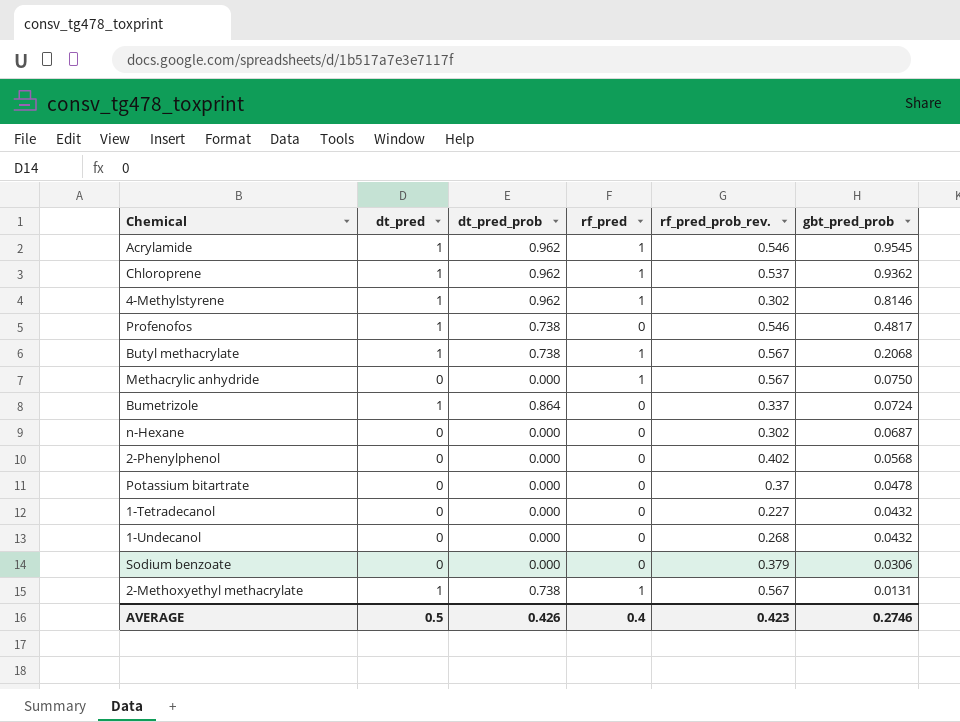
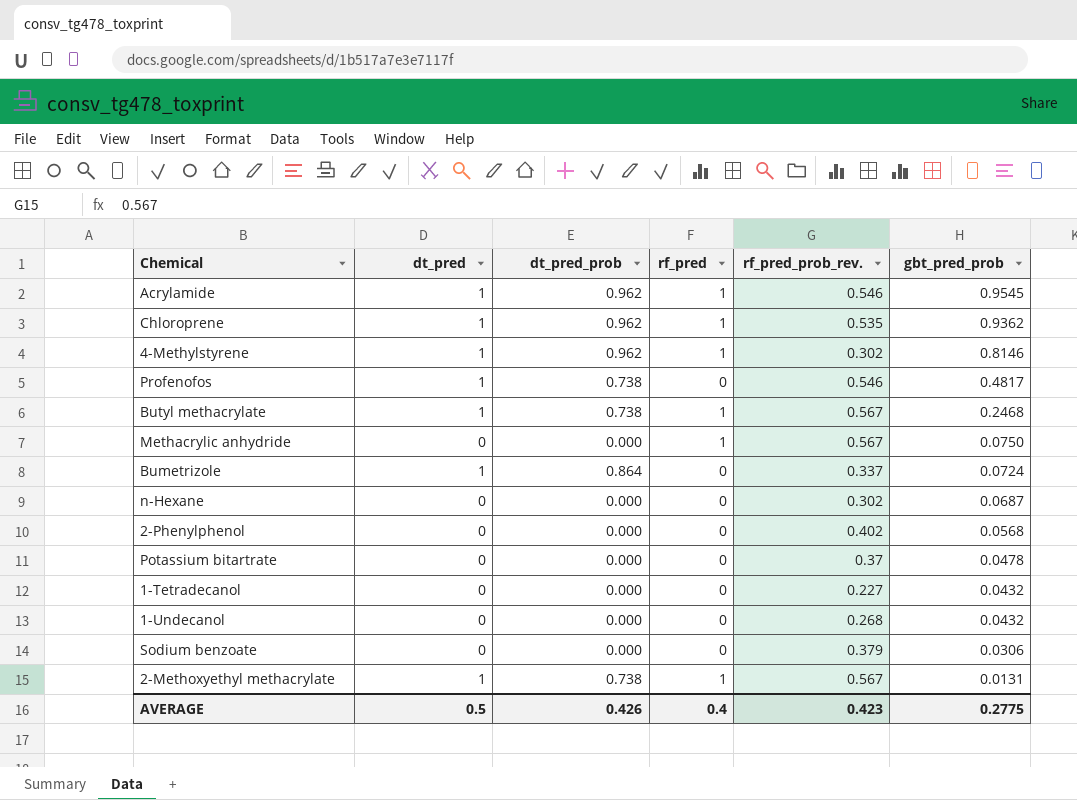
Chloroprene | rf_pred_prob_rev.: 0.537 -> 0.535
Butyl methacrylate | gbt_pred_prob: 0.2068 -> 0.2468
AVERAGE | gbt_pred_prob: 0.2746 -> 0.2775

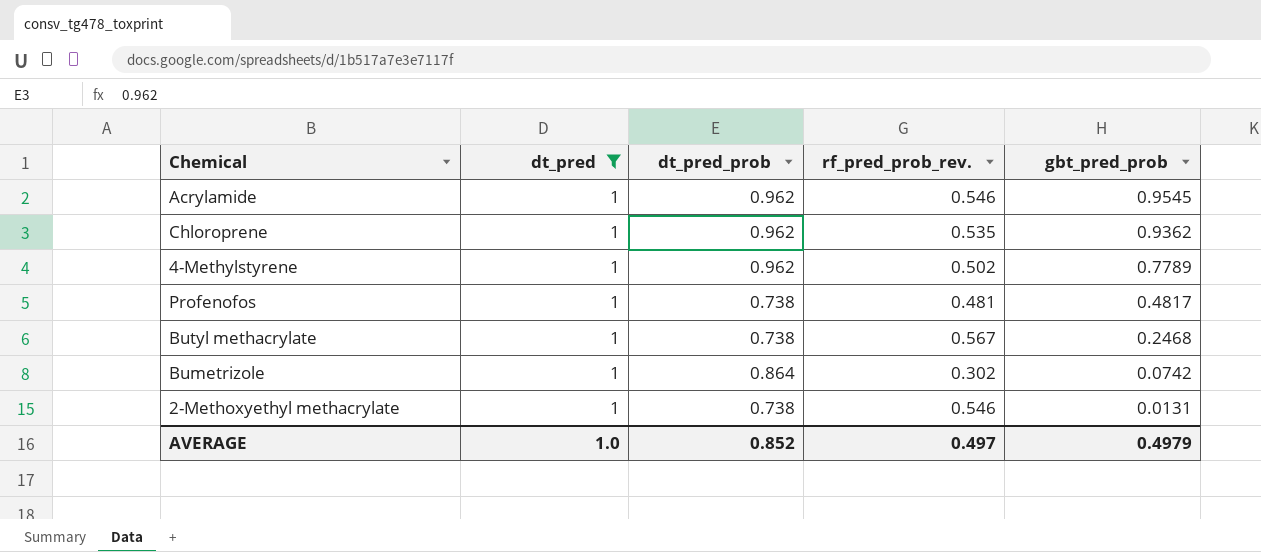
filter: none -> dt_pred = 1
column rf_pred | position: 4 -> none
4-Methylstyrene | rf_pred_prob_rev.: 0.302 -> 0.502
4-Methylstyrene | gbt_pred_prob: 0.8146 -> 0.7789
Profenofos | rf_pred_prob_rev.: 0.546 -> 0.481
Bumetrizole | rf_pred_prob_rev.: 0.337 -> 0.302
Bumetrizole | gbt_pred_prob: 0.0724 -> 0.0742
2-Methoxyethyl methacrylate | rf_pred_prob_rev.: 0.567 -> 0.546
AVERAGE | dt_pred: 0.5 -> 1.0
AVERAGE | dt_pred_prob: 0.426 -> 0.852
AVERAGE | rf_pred_prob_rev.: 0.423 -> 0.497
AVERAGE | gbt_pred_prob: 0.2775 -> 0.4979

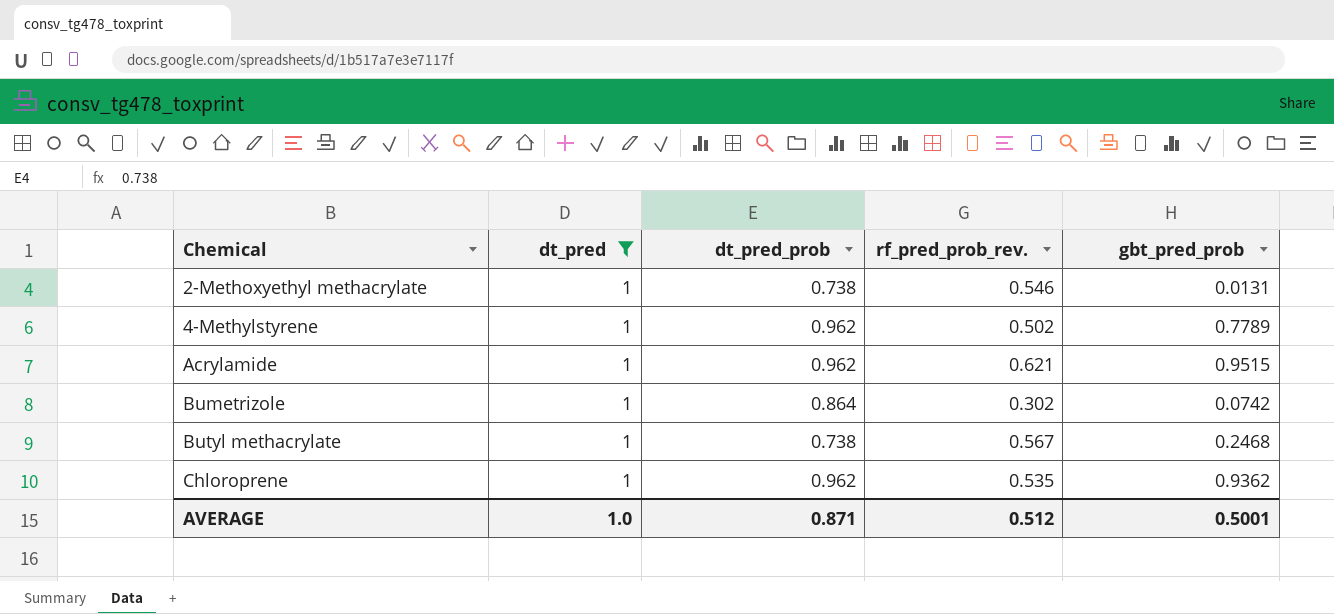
row order: gbt_pred_prob descending -> Chemical ascending
row Profenofos: 1 | 0.738 | 0.481 | 0.4817 -> none
Acrylamide | rf_pred_prob_rev.: 0.546 -> 0.621
Acrylamide | gbt_pred_prob: 0.9545 -> 0.9515
AVERAGE | dt_pred_prob: 0.852 -> 0.871
AVERAGE | rf_pred_prob_rev.: 0.497 -> 0.512
AVERAGE | gbt_pred_prob: 0.4979 -> 0.5001

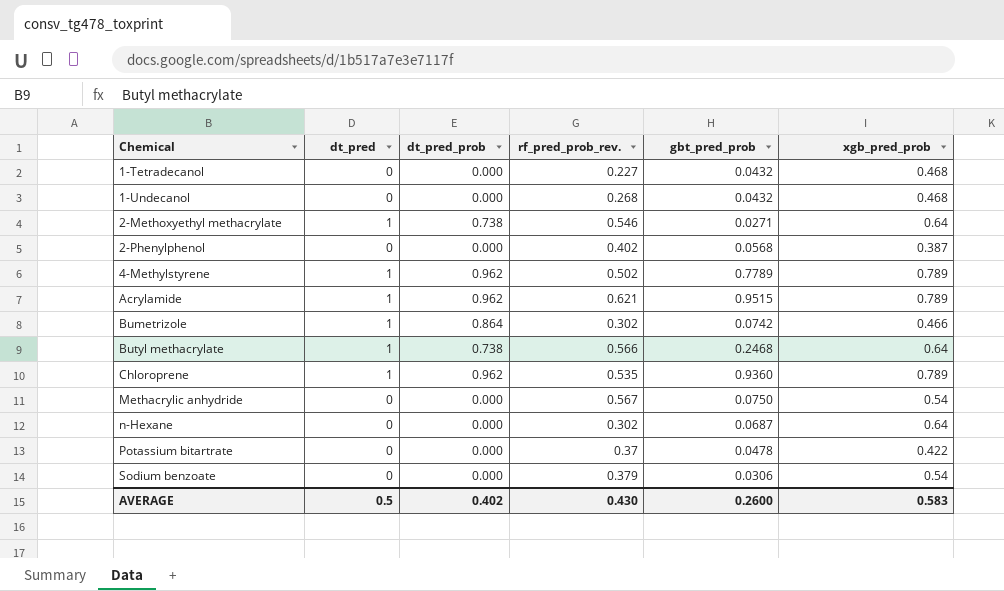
filter: dt_pred = 1 -> none
column xgb_pred_prob | position: none -> 6
2-Methoxyethyl methacrylate | gbt_pred_prob: 0.0131 -> 0.0271
Butyl methacrylate | rf_pred_prob_rev.: 0.567 -> 0.566
Chloroprene | gbt_pred_prob: 0.9362 -> 0.9360
AVERAGE | dt_pred: 1.0 -> 0.5
AVERAGE | dt_pred_prob: 0.871 -> 0.402
AVERAGE | rf_pred_prob_rev.: 0.512 -> 0.430
AVERAGE | gbt_pred_prob: 0.5001 -> 0.2600

